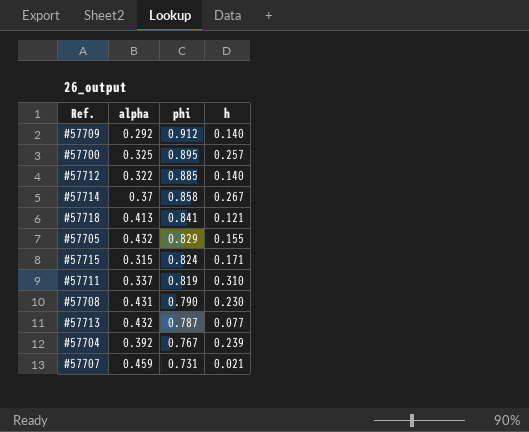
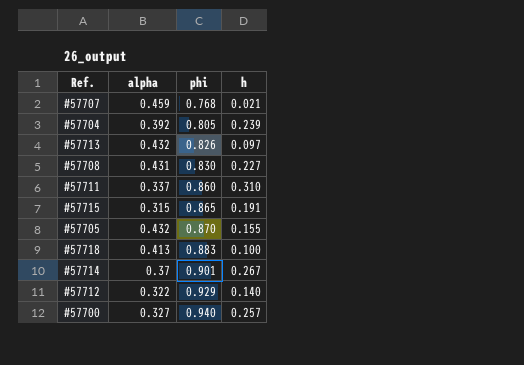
row order: phi descending -> phi ascending
row #57709: 0.292 | 0.912 | 0.140 -> none
#57707 | phi: 0.731 -> 0.768
#57704 | phi: 0.767 -> 0.805
#57713 | phi: 0.787 -> 0.826
#57713 | h: 0.077 -> 0.097
#57708 | phi: 0.790 -> 0.830
#57708 | h: 0.230 -> 0.227
#57711 | phi: 0.819 -> 0.860
#57715 | phi: 0.824 -> 0.865
#57715 | h: 0.171 -> 0.191
#57705 | phi: 0.829 -> 0.870
#57718 | phi: 0.841 -> 0.883
#57718 | h: 0.121 -> 0.100
#57714 | phi: 0.858 -> 0.901
#57712 | phi: 0.885 -> 0.929
#57700 | alpha: 0.325 -> 0.327
#57700 | phi: 0.895 -> 0.940

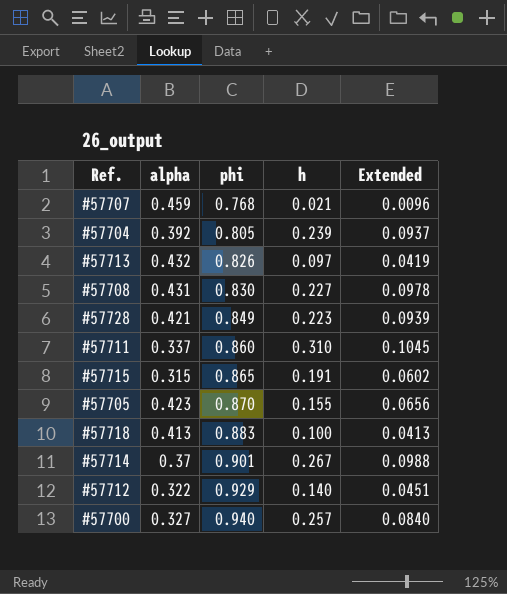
column Extended | formula: none -> [alpha] * [h]
row #57728: none -> 0.421 | 0.849 | 0.223 | 0.0939
#57705 | alpha: 0.432 -> 0.423

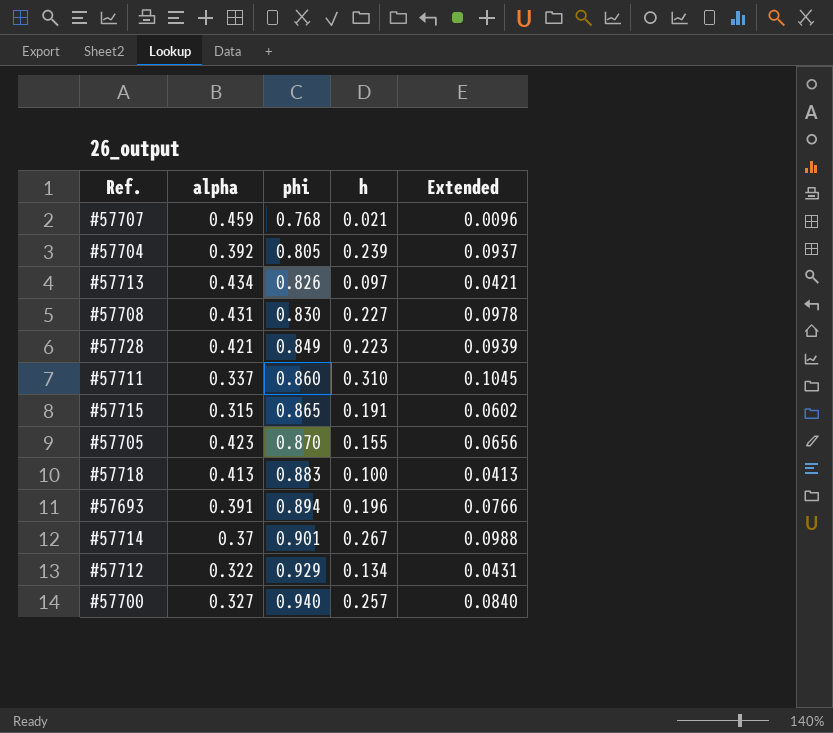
#57713 | alpha: 0.432 -> 0.434
#57713 | Extended: 0.0419 -> 0.0421
row #57693: none -> 0.391 | 0.894 | 0.196 | 0.0766
#57712 | h: 0.140 -> 0.134
#57712 | Extended: 0.0451 -> 0.0431

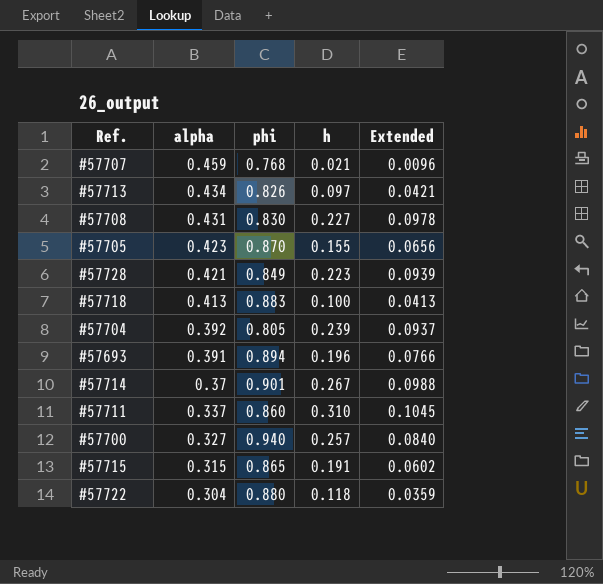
row order: phi ascending -> alpha descending
row #57712: 0.322 | 0.929 | 0.134 | 0.0431 -> none
row #57722: none -> 0.304 | 0.880 | 0.118 | 0.0359

